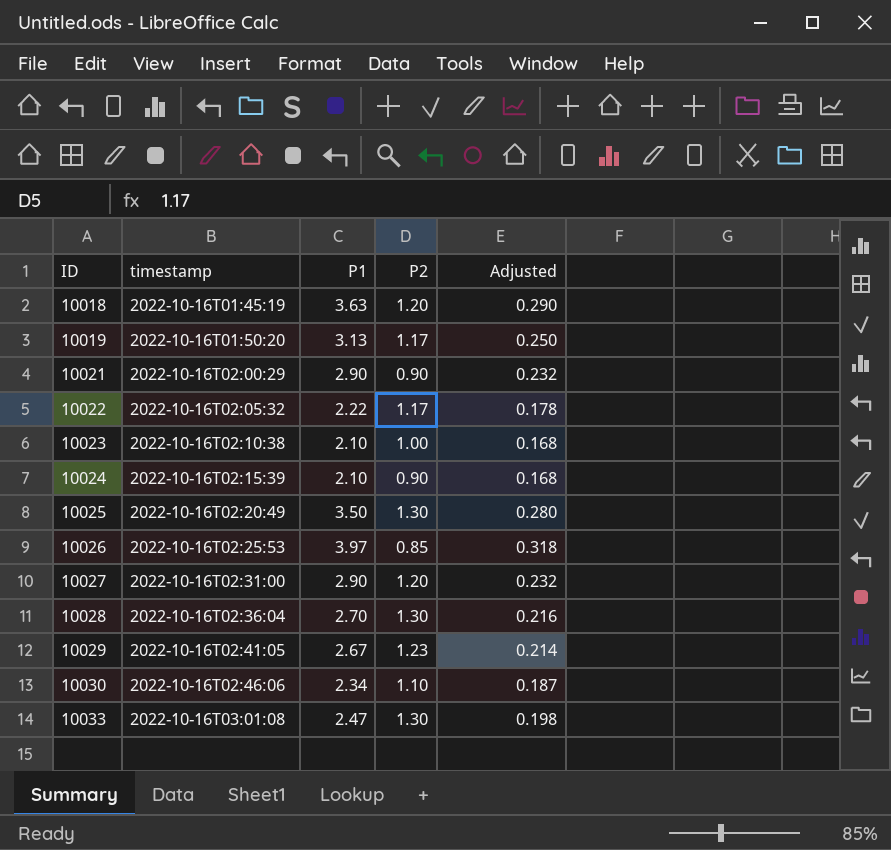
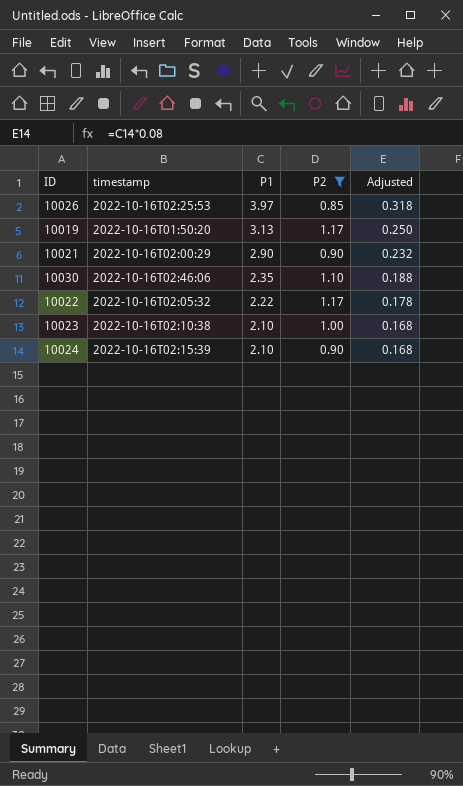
filter: none -> P2 <= 1.17
row order: ID ascending -> P1 descending
10030 | P1: 2.34 -> 2.35
10030 | Adjusted: 0.187 -> 0.188

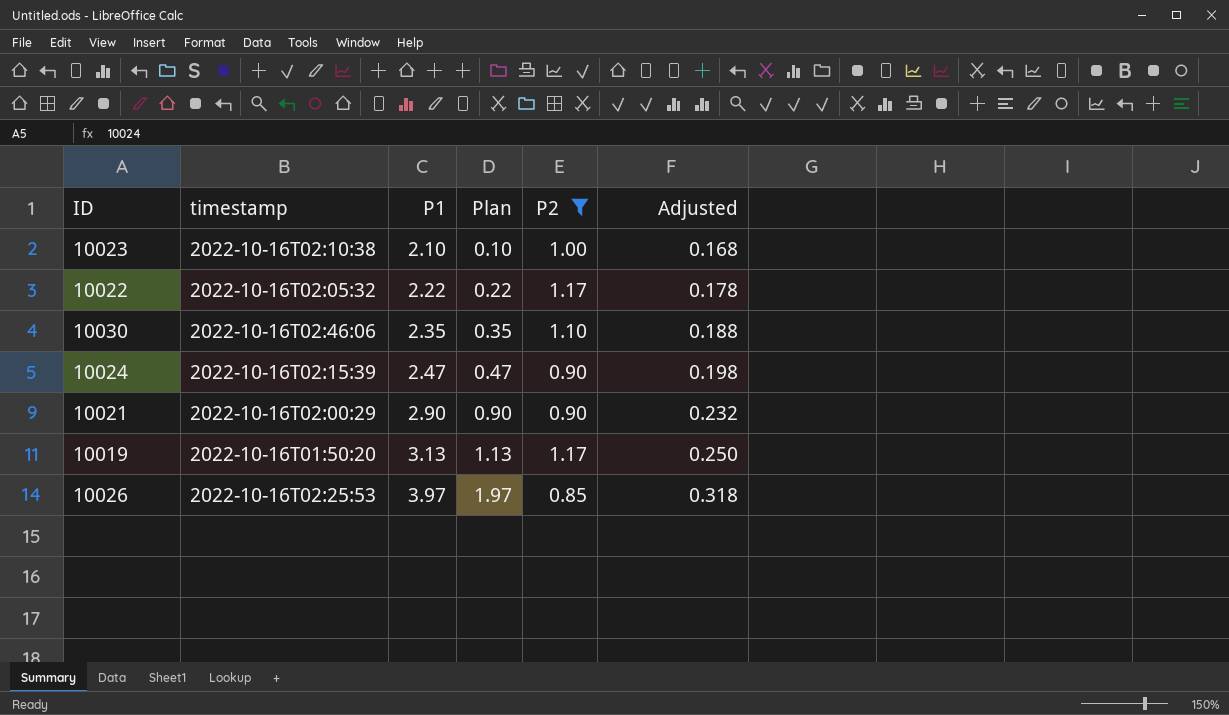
row order: P1 descending -> P1 ascending
column Plan | formula: none -> [P1] - 2
10024 | P1: 2.10 -> 2.47
10024 | Adjusted: 0.168 -> 0.198

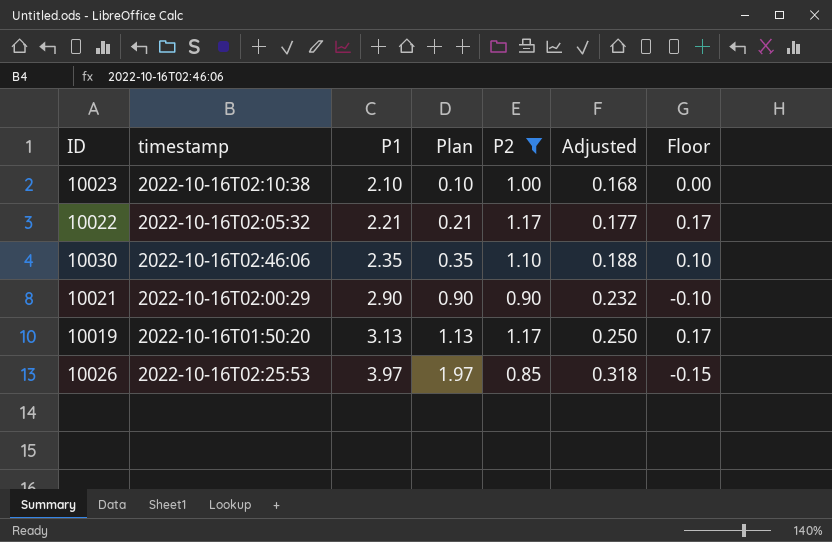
column Floor | formula: none -> [P2] - 1
row 10024: 2022-10-16T02:15:39 | 2.47 | 0.47 | 0.90 | 0.198 -> none
10022 | P1: 2.22 -> 2.21
10022 | Plan: 0.22 -> 0.21
10022 | Adjusted: 0.178 -> 0.177

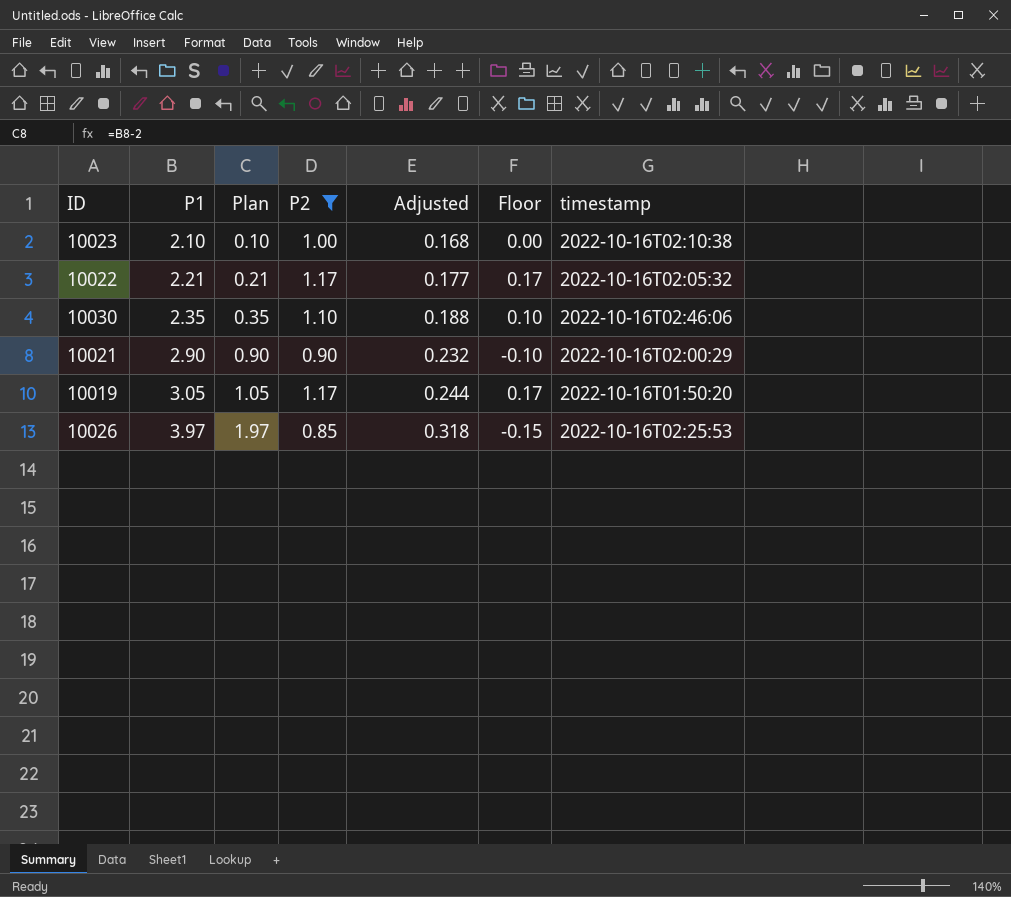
column timestamp | position: 2 -> 7
10019 | P1: 3.13 -> 3.05
10019 | Plan: 1.13 -> 1.05
10019 | Adjusted: 0.250 -> 0.244

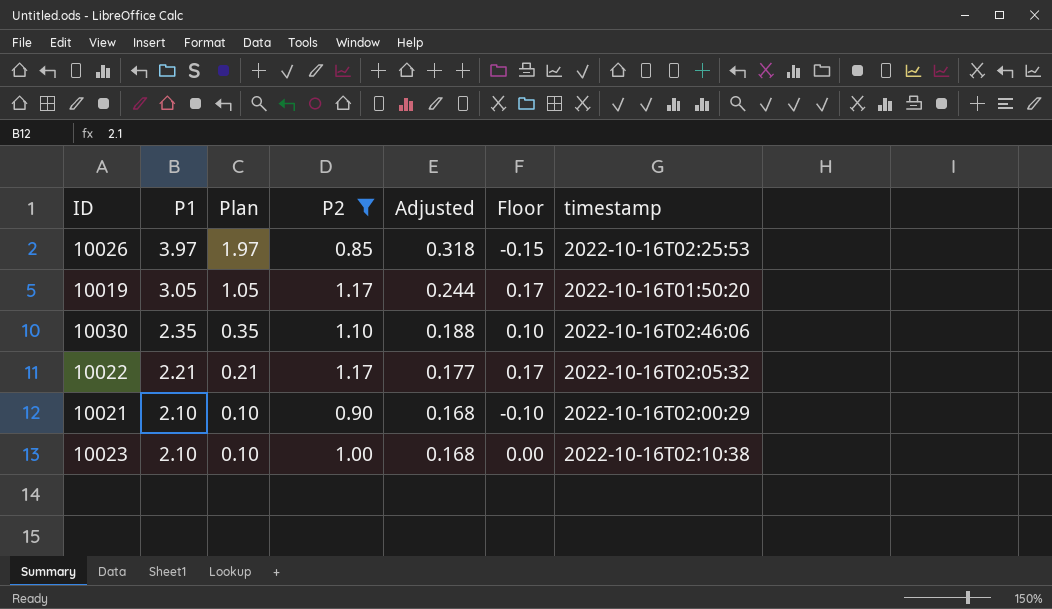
row order: P1 ascending -> P1 descending
10021 | P1: 2.90 -> 2.10
10021 | Plan: 0.90 -> 0.10
10021 | Adjusted: 0.232 -> 0.168

